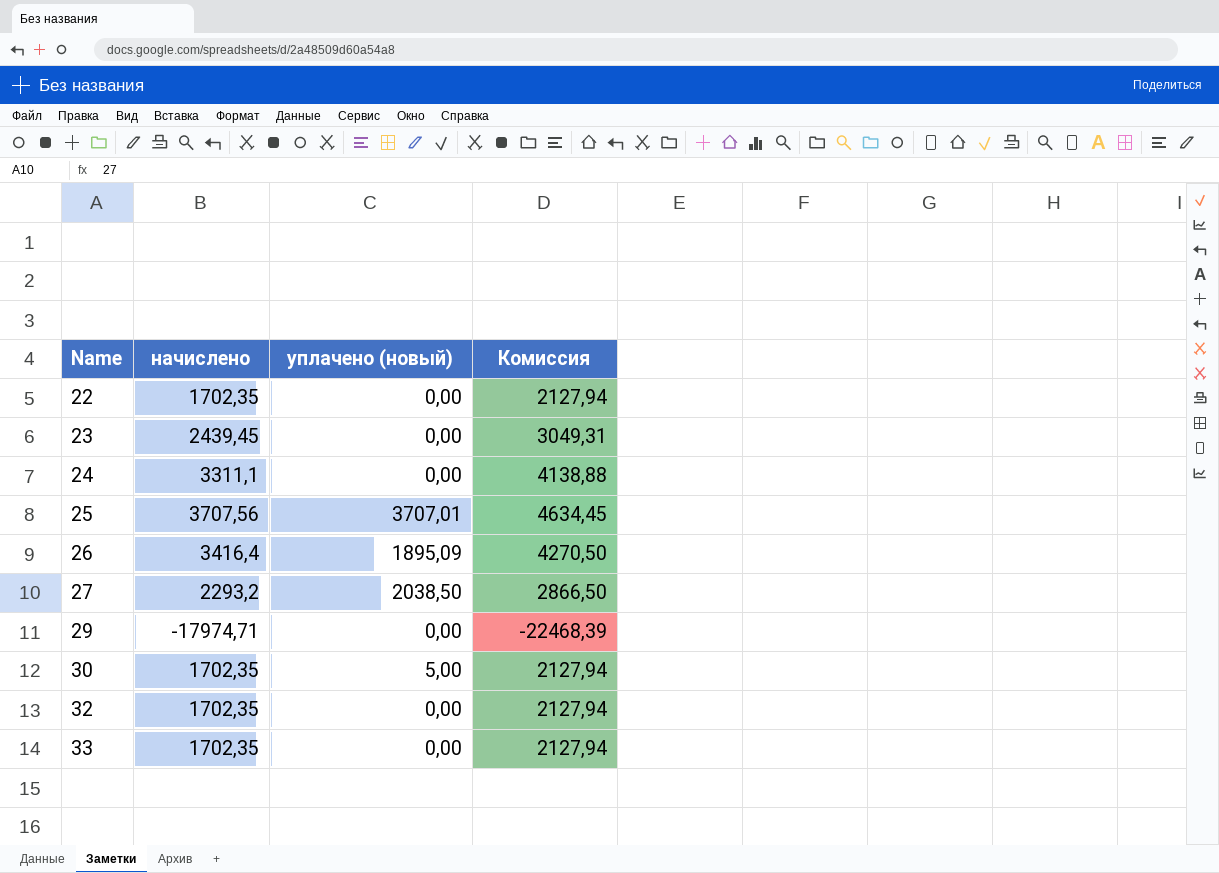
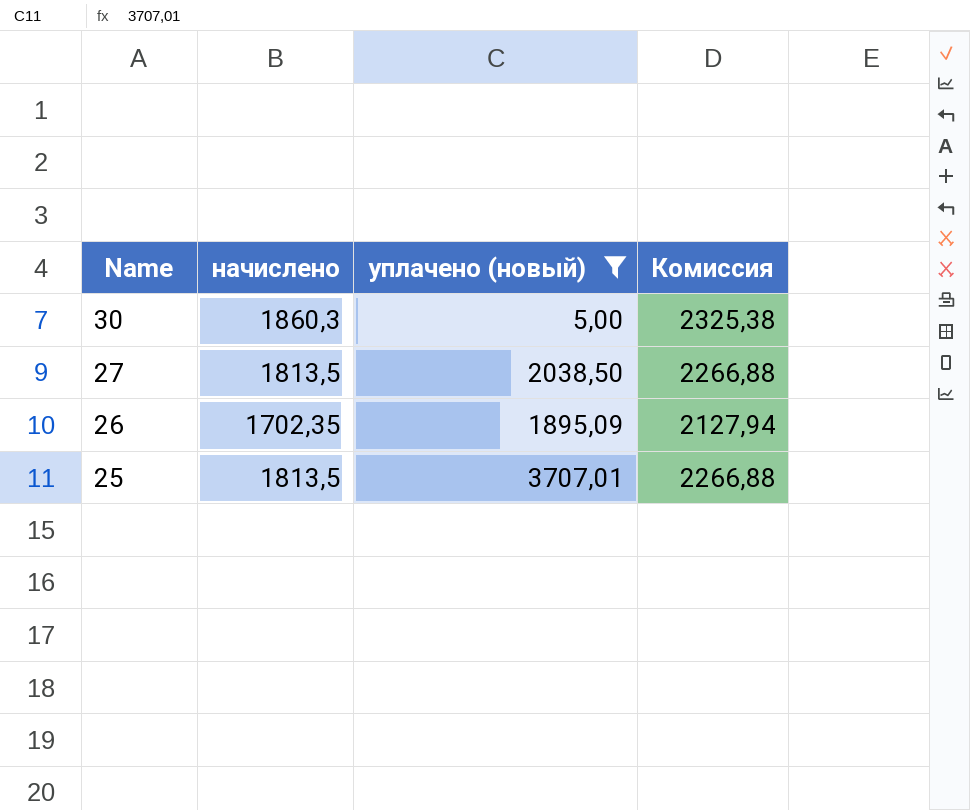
filter: none -> уплачено (новый) != 0,00
row order: Name ascending -> Name descending
30 | начислено: 1702,35 -> 1860,3
30 | Комиссия: 2127,94 -> 2325,38
27 | начислено: 2293,2 -> 1813,5
27 | Комиссия: 2866,50 -> 2266,88
26 | начислено: 3416,4 -> 1702,35
26 | Комиссия: 4270,50 -> 2127,94
25 | начислено: 3707,56 -> 1813,5
25 | Комиссия: 4634,45 -> 2266,88

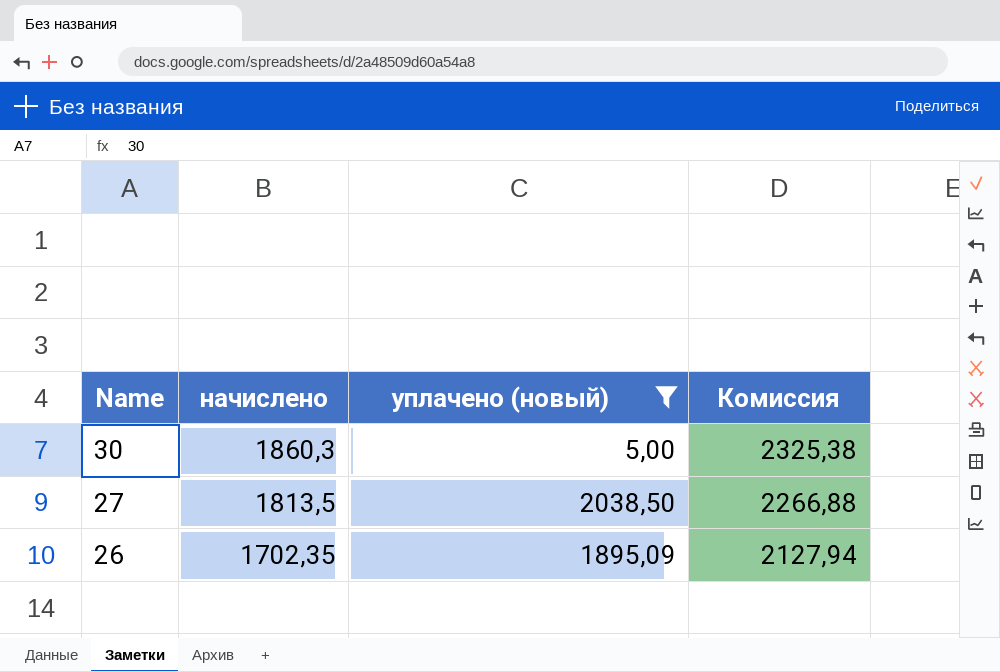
row 25: 1813,5 | 3707,01 | 2266,88 -> none

